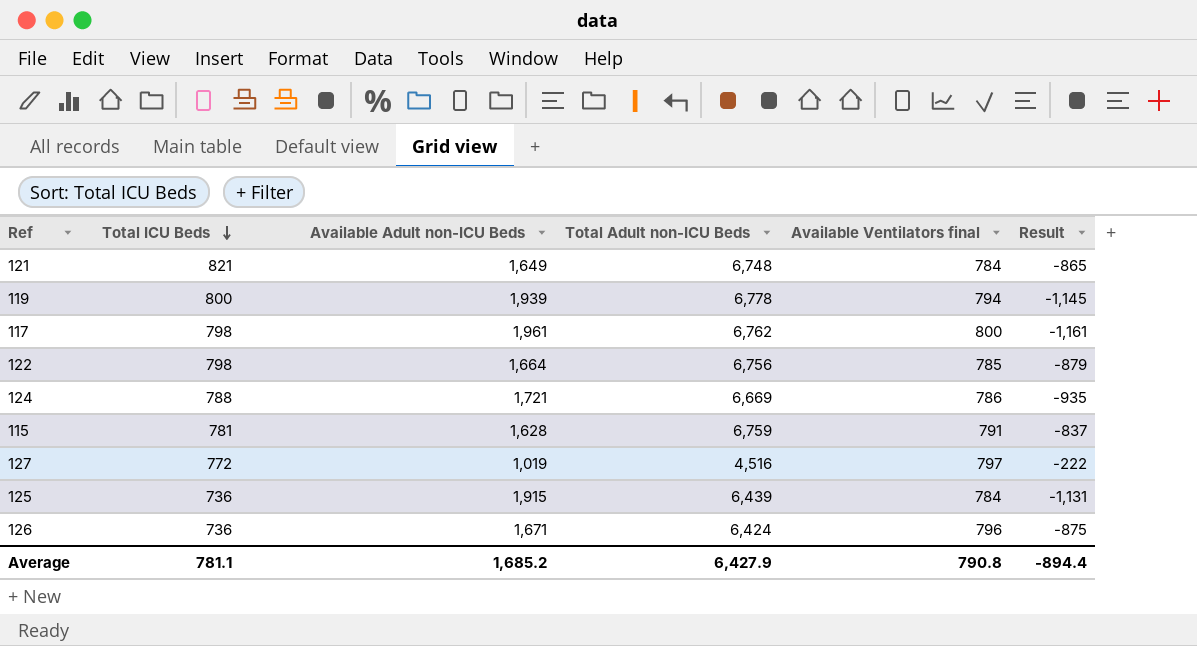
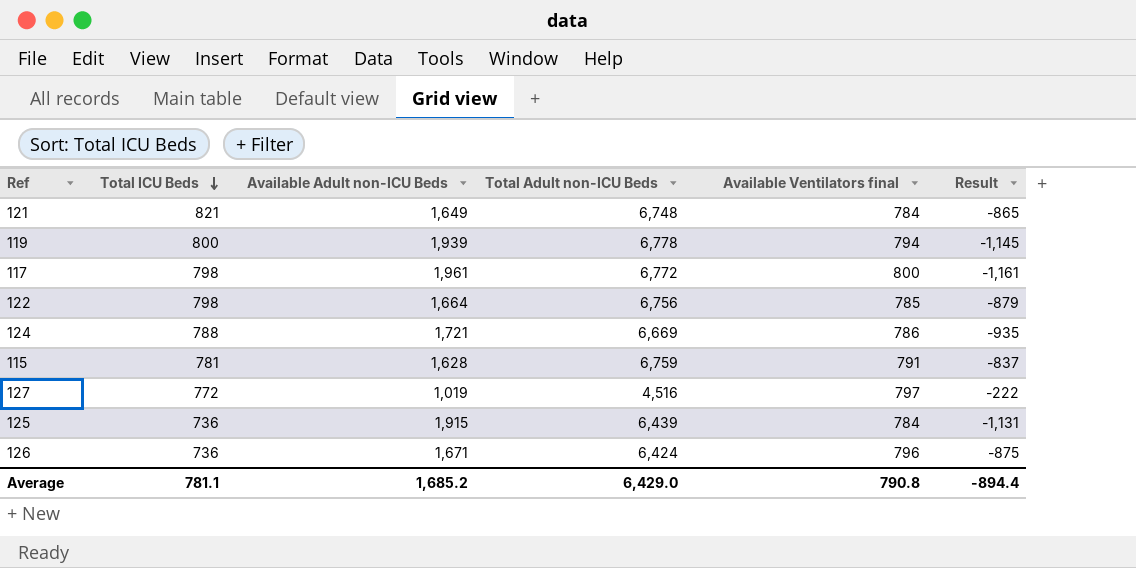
117 | Total Adult non-ICU Beds: 6,762 -> 6,772
Average | Total Adult non-ICU Beds: 6,427.9 -> 6,429.0

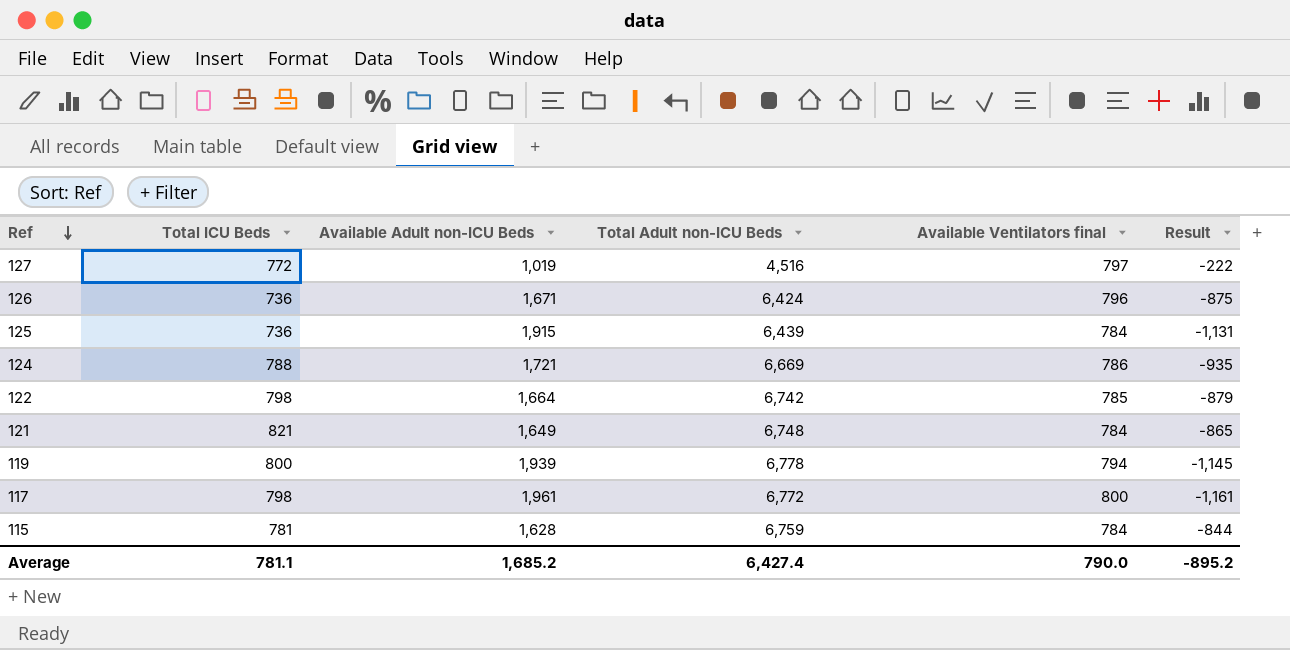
row order: Total ICU Beds descending -> Ref descending
122 | Total Adult non-ICU Beds: 6,756 -> 6,742
115 | Available Ventilators final: 791 -> 784
115 | Result: -837 -> -844
Average | Total Adult non-ICU Beds: 6,429.0 -> 6,427.4
Average | Available Ventilators final: 790.8 -> 790.0
Average | Result: -894.4 -> -895.2

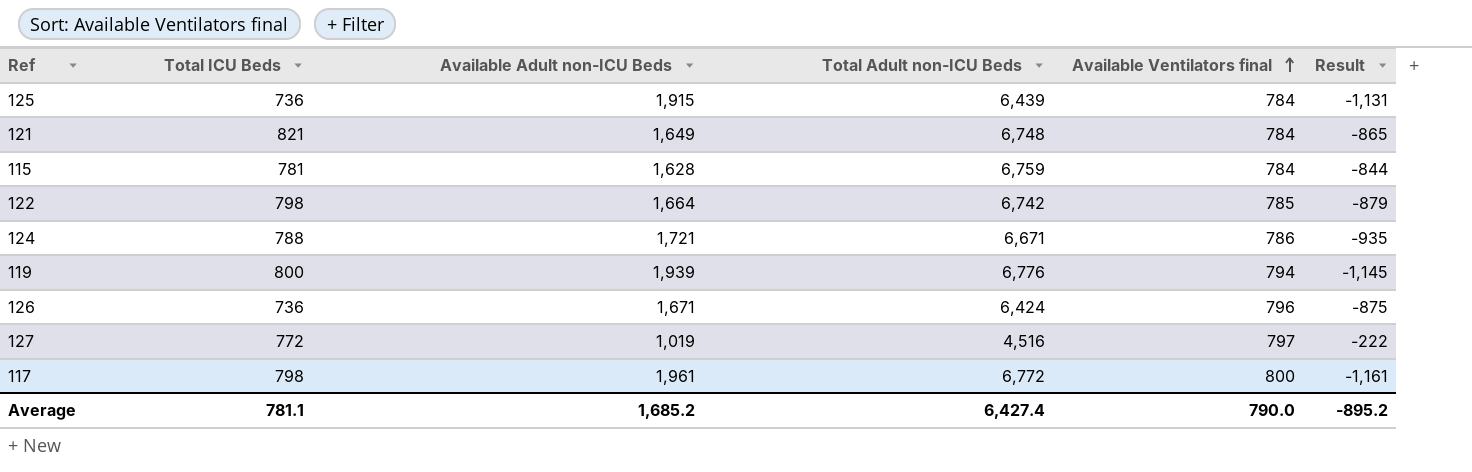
row order: Ref descending -> Available Ventilators final ascending
124 | Total Adult non-ICU Beds: 6,669 -> 6,671
119 | Total Adult non-ICU Beds: 6,778 -> 6,776

